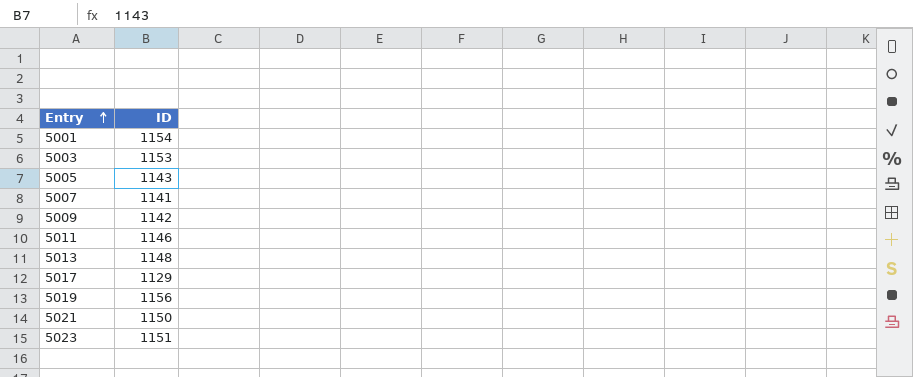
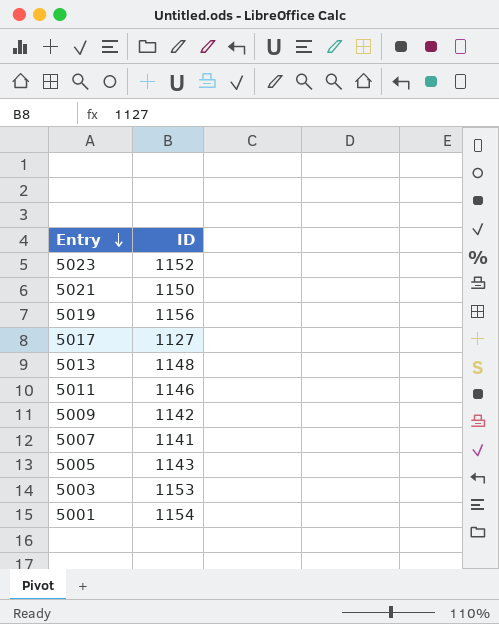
row order: Entry ascending -> Entry descending
5023 | ID: 1151 -> 1152
5017 | ID: 1129 -> 1127

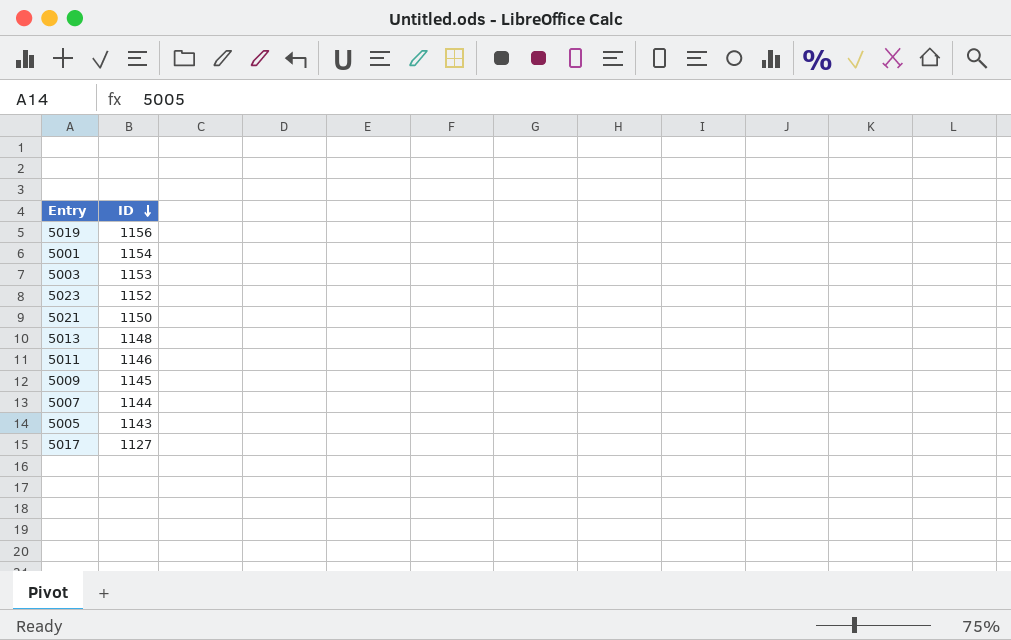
row order: Entry descending -> ID descending
5009 | ID: 1142 -> 1145
5007 | ID: 1141 -> 1144

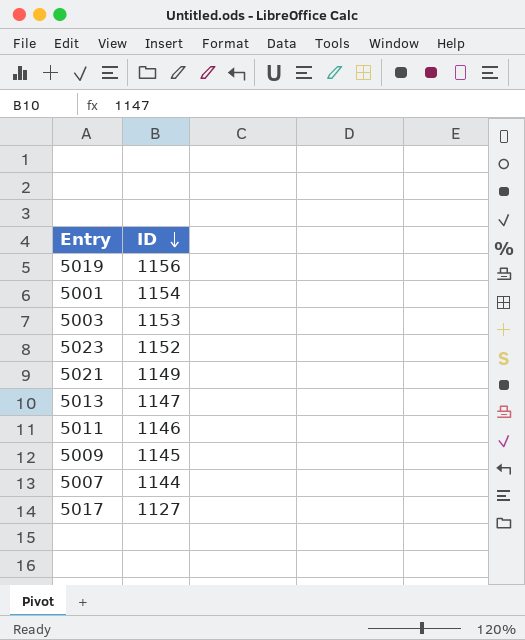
row 5005: 1143 -> none
5021 | ID: 1150 -> 1149
5013 | ID: 1148 -> 1147

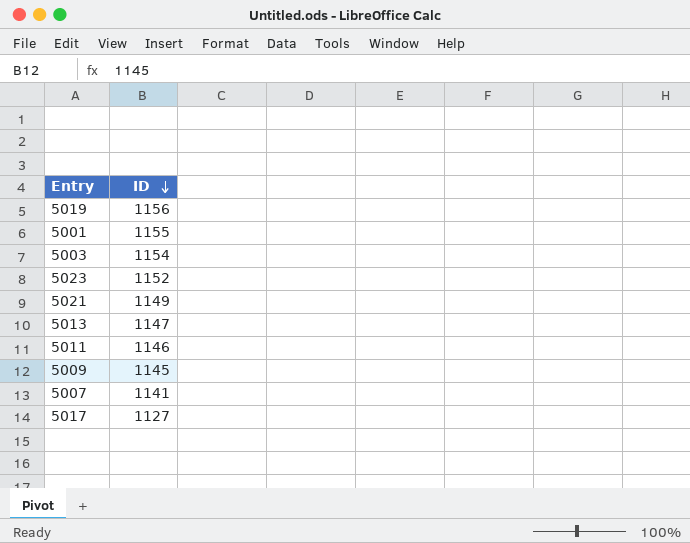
5001 | ID: 1154 -> 1155
5003 | ID: 1153 -> 1154
5007 | ID: 1144 -> 1141

